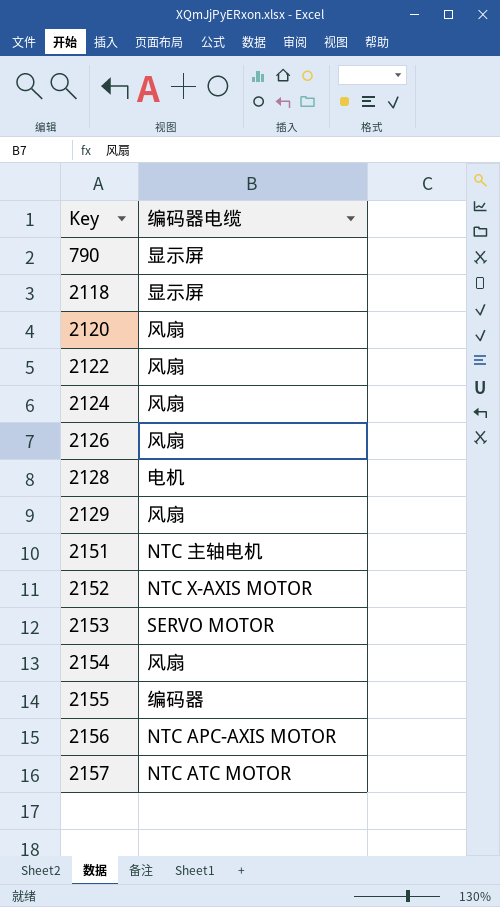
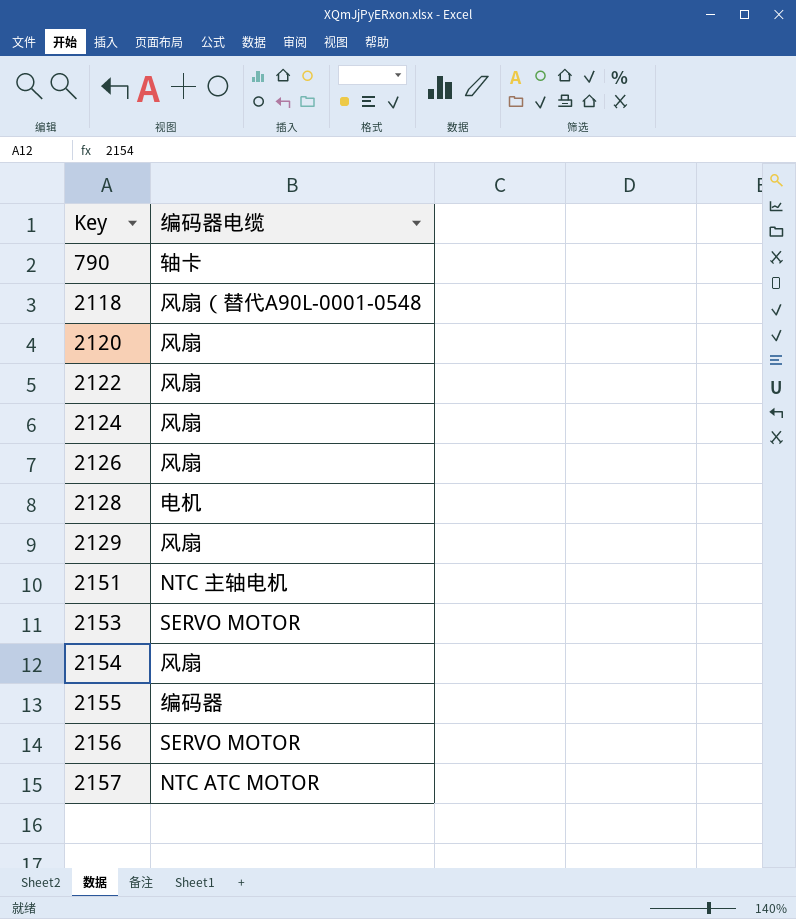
row 2152: NTC X-AXIS MOTOR -> none
790 | 编码器电缆: 显示屏 -> 轴卡
2118 | 编码器电缆: 显示屏 -> 风扇（替代A90L-0001-0548
2156 | 编码器电缆: NTC APC-AXIS MOTOR -> SERVO MOTOR

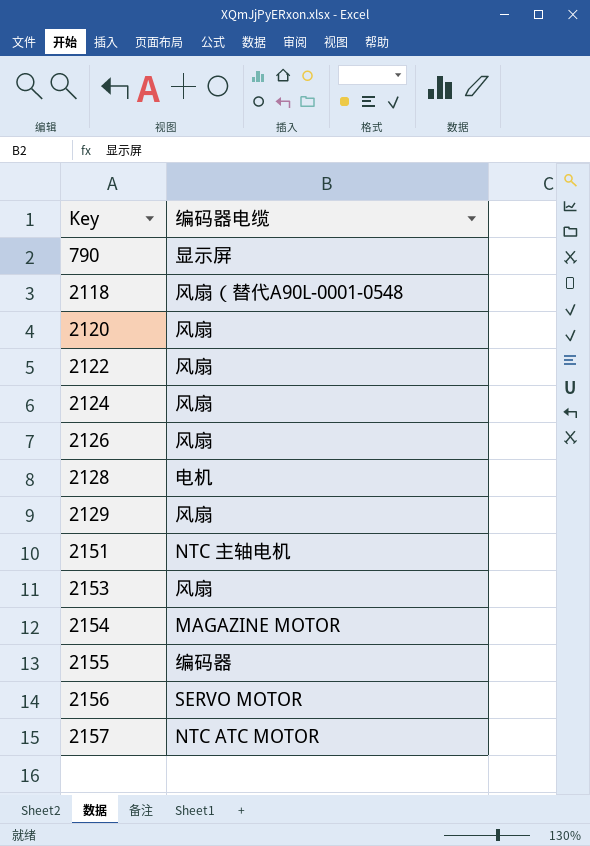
790 | 编码器电缆: 轴卡 -> 显示屏
2153 | 编码器电缆: SERVO MOTOR -> 风扇
2154 | 编码器电缆: 风扇 -> MAGAZINE MOTOR

